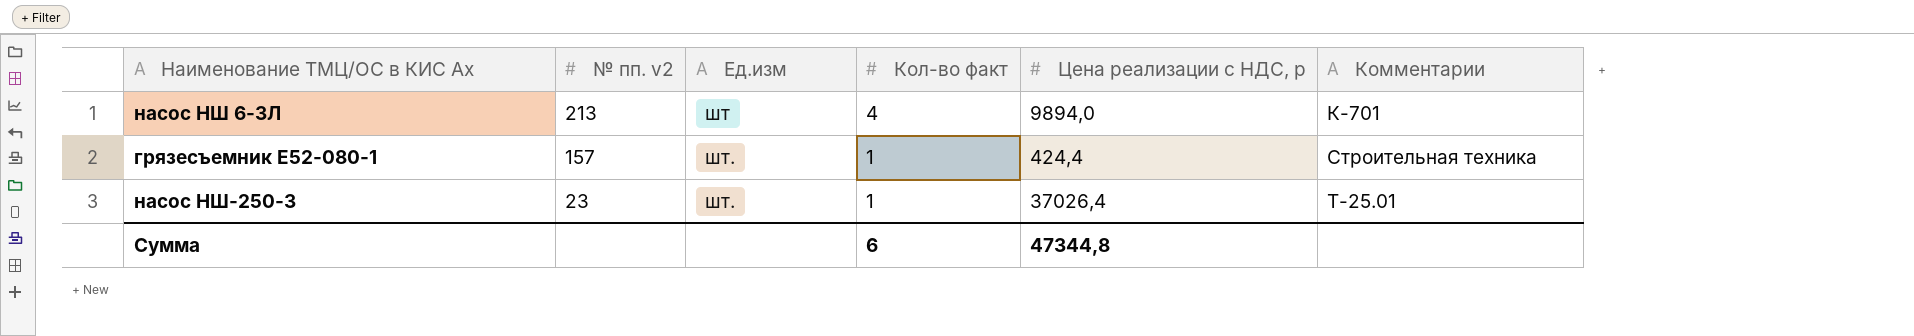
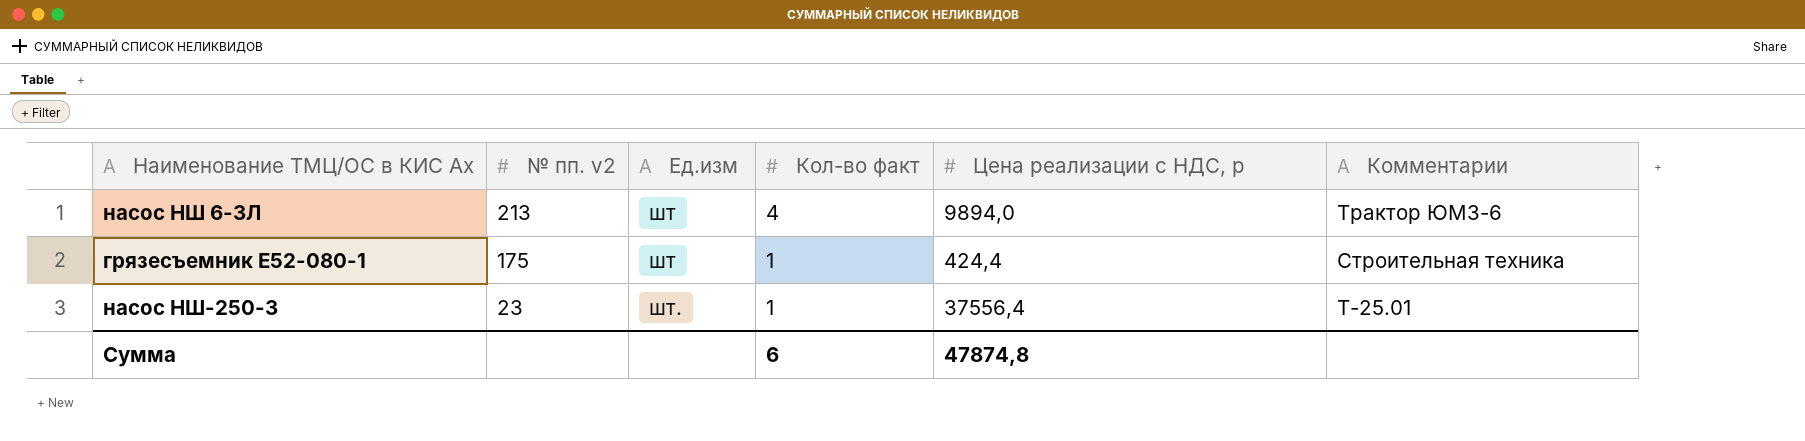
насос НШ 6-3Л | Комментарии: К-701 -> Трактор ЮМЗ-6
грязесъемник Е52-080-1 | № пп. v2: 157 -> 175
грязесъемник Е52-080-1 | Ед.изм: шт. -> шт
насос НШ-250-3 | Цена реализации с НДС, р: 37026,4 -> 37556,4
Сумма | Цена реализации с НДС, р: 47344,8 -> 47874,8

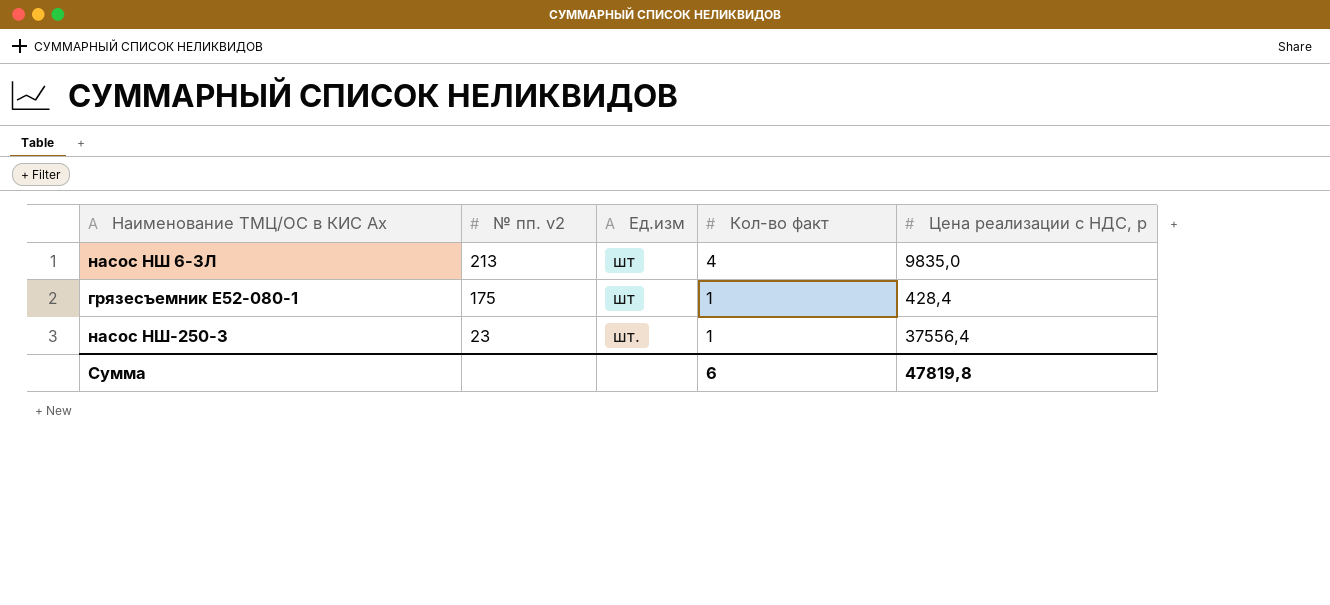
column Комментарии | position: 6 -> none
насос НШ 6-3Л | Цена реализации с НДС, р: 9894,0 -> 9835,0
грязесъемник Е52-080-1 | Цена реализации с НДС, р: 424,4 -> 428,4
Сумма | Цена реализации с НДС, р: 47874,8 -> 47819,8

